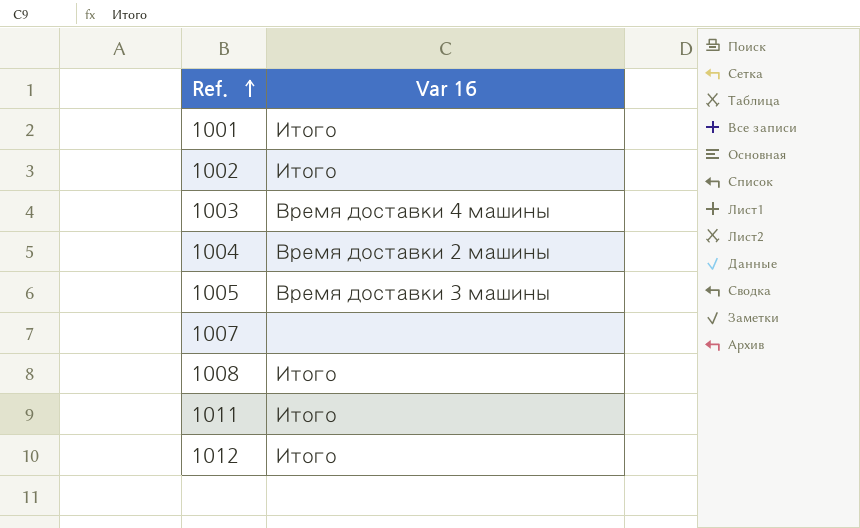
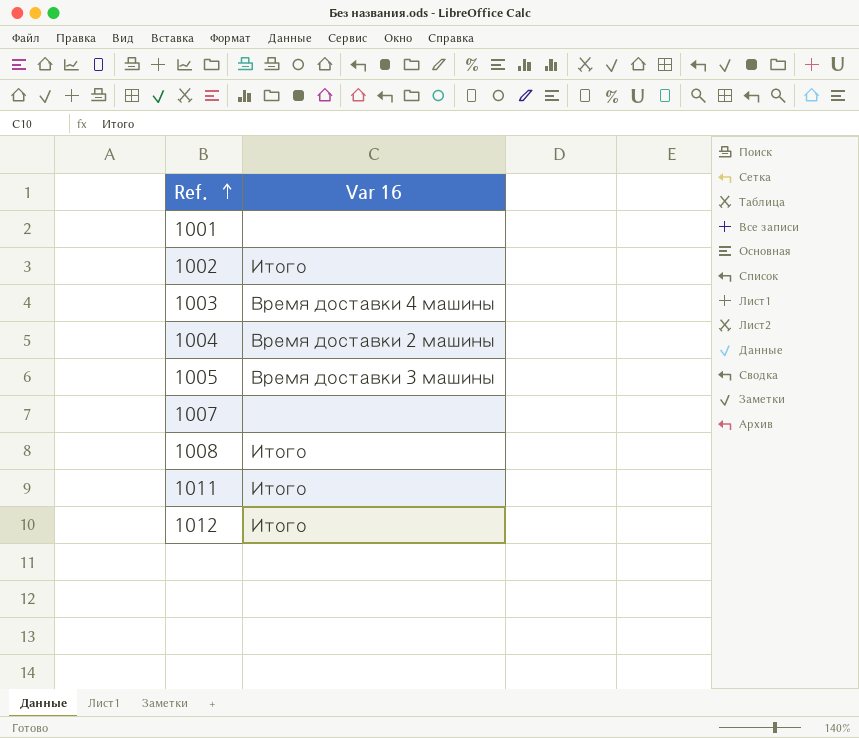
1001 | Var 16: Итого -> none

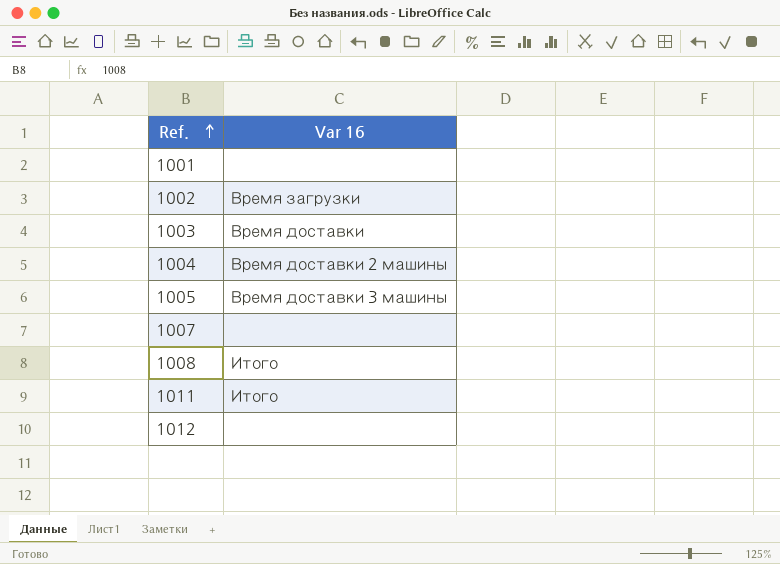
1002 | Var 16: Итого -> Время загрузки
1003 | Var 16: Время доставки 4 машины -> Время доставки
1012 | Var 16: Итого -> none

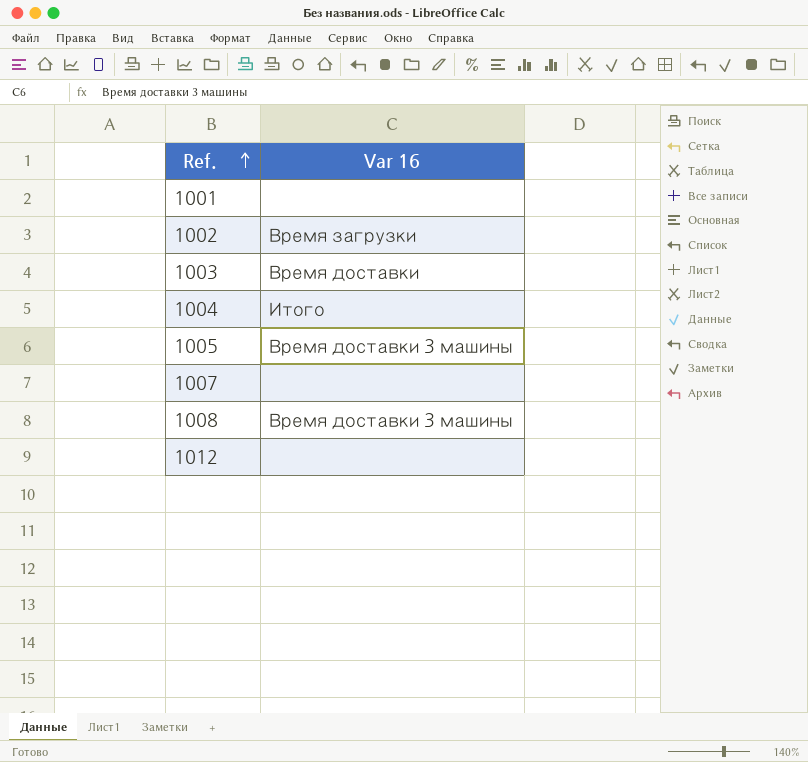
row 1011: Итого -> none
1004 | Var 16: Время доставки 2 машины -> Итого
1008 | Var 16: Итого -> Время доставки 3 машины

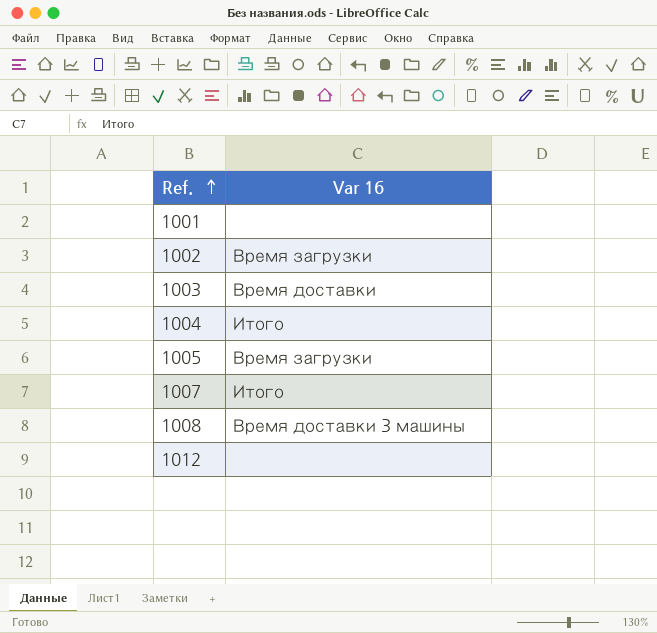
1005 | Var 16: Время доставки 3 машины -> Время загрузки
1007 | Var 16: none -> Итого

